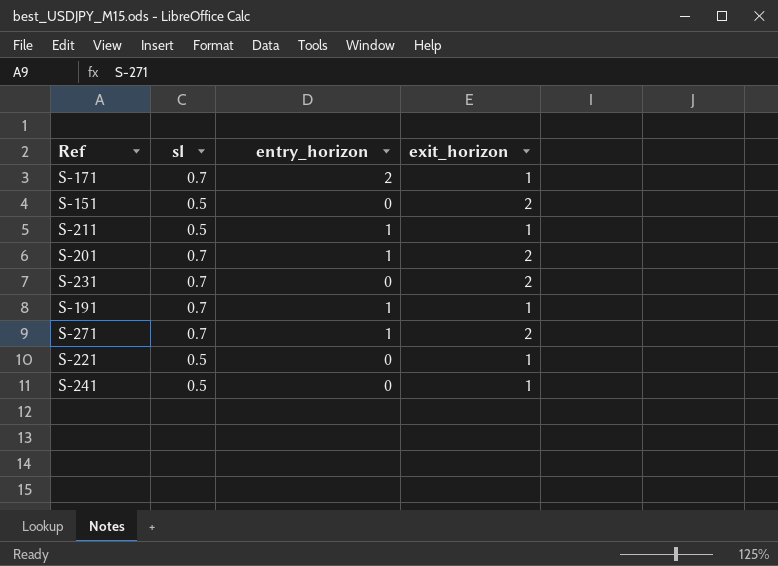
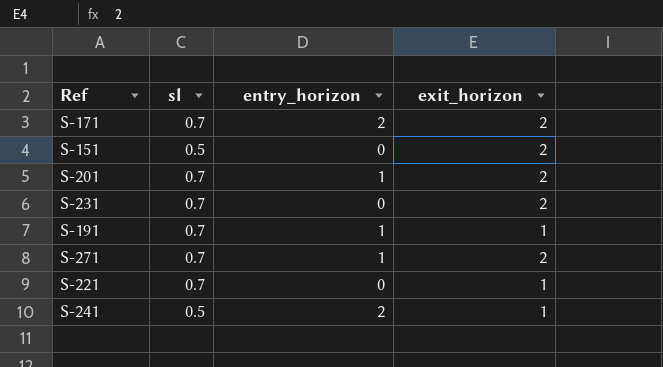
row S-211: 0.5 | 1 | 1 -> none
S-171 | exit_horizon: 1 -> 2
S-221 | sl: 0.5 -> 0.7
S-241 | entry_horizon: 0 -> 2

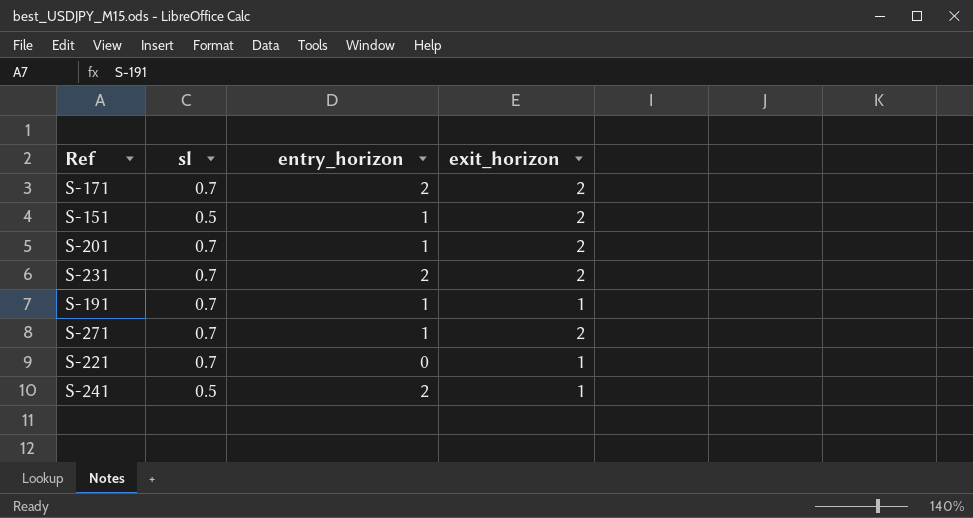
S-151 | entry_horizon: 0 -> 1
S-231 | entry_horizon: 0 -> 2

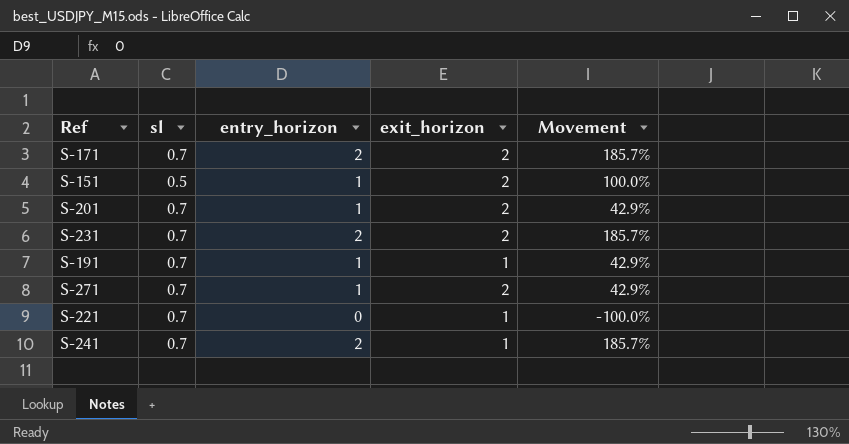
column Movement | formula: none -> ([entry_horizon] - [sl]) / [sl]
S-241 | sl: 0.5 -> 0.7

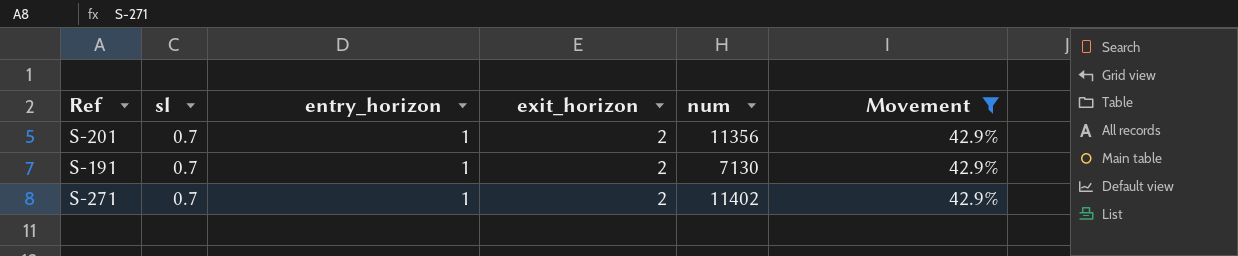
filter: none -> Movement = 42.9%
column num | position: none -> 5
S-191 | exit_horizon: 1 -> 2

